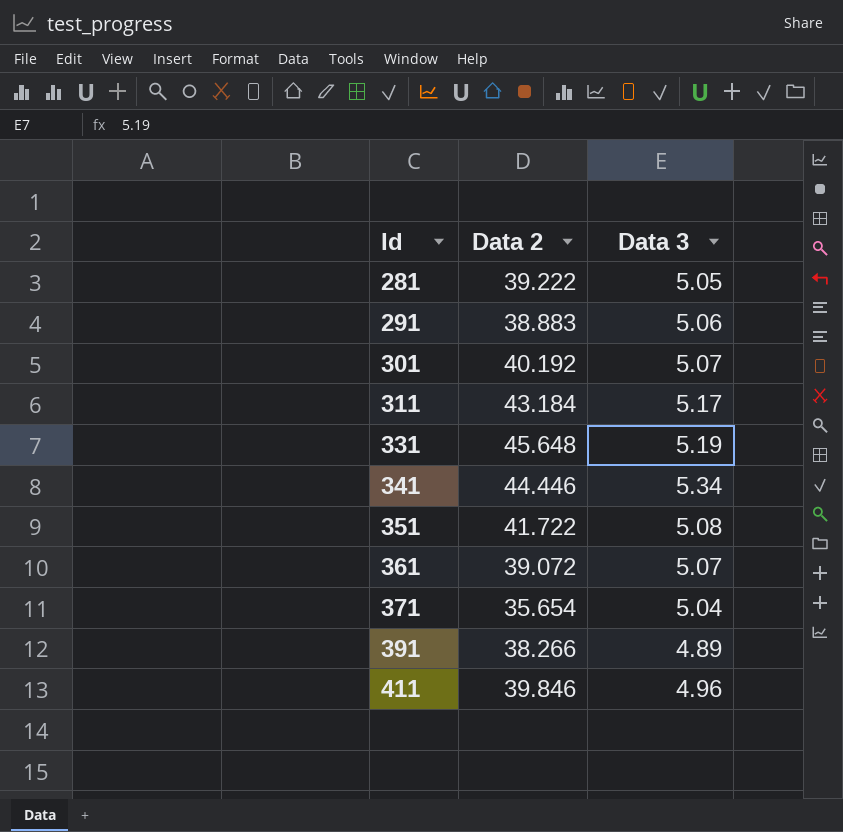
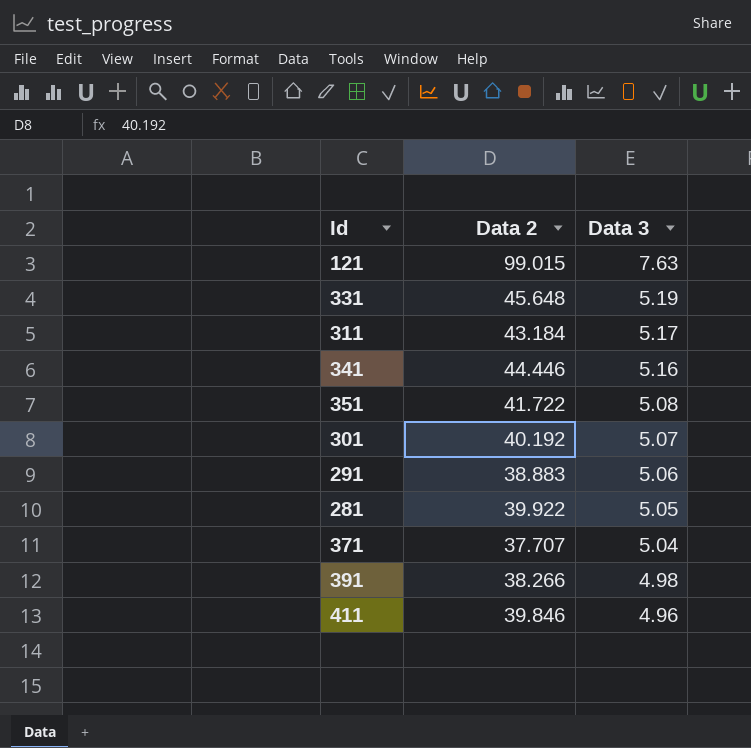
row order: Id ascending -> Data 3 descending
row 361: 39.072 | 5.07 -> none
row 121: none -> 99.015 | 7.63
341 | Data 3: 5.34 -> 5.16
281 | Data 2: 39.222 -> 39.922
371 | Data 2: 35.654 -> 37.707
391 | Data 3: 4.89 -> 4.98

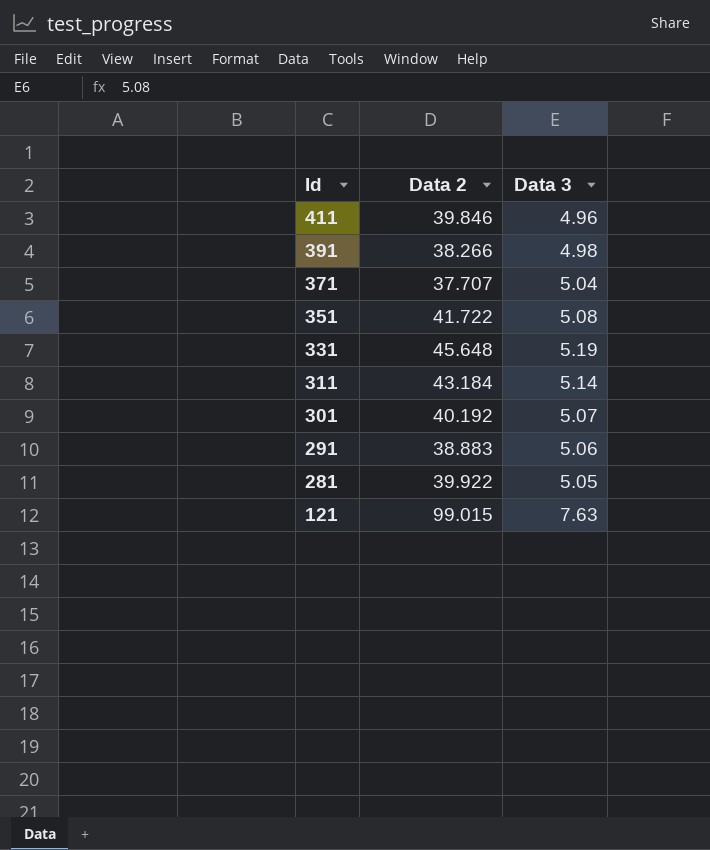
row order: Data 3 descending -> Id descending
row 341: 44.446 | 5.16 -> none
311 | Data 3: 5.17 -> 5.14

